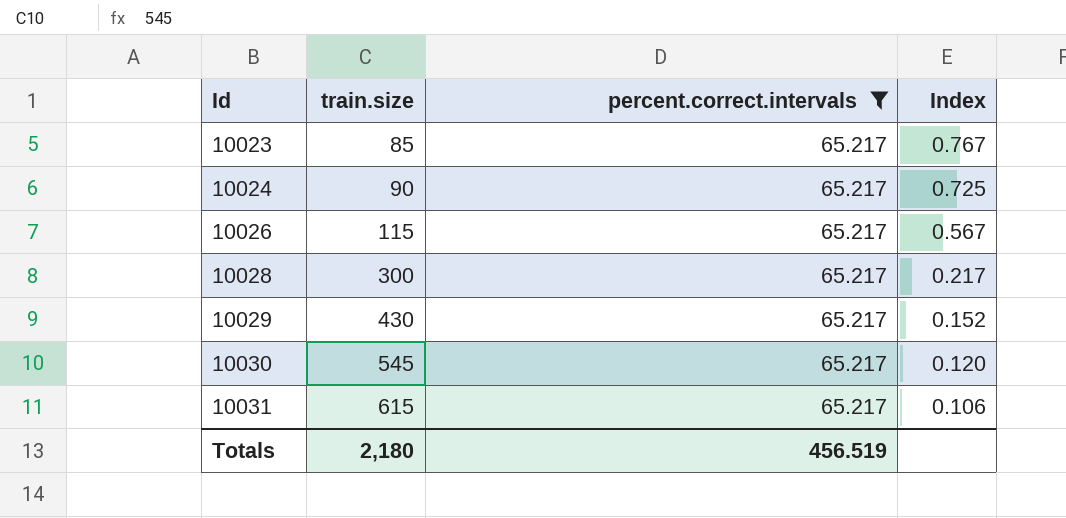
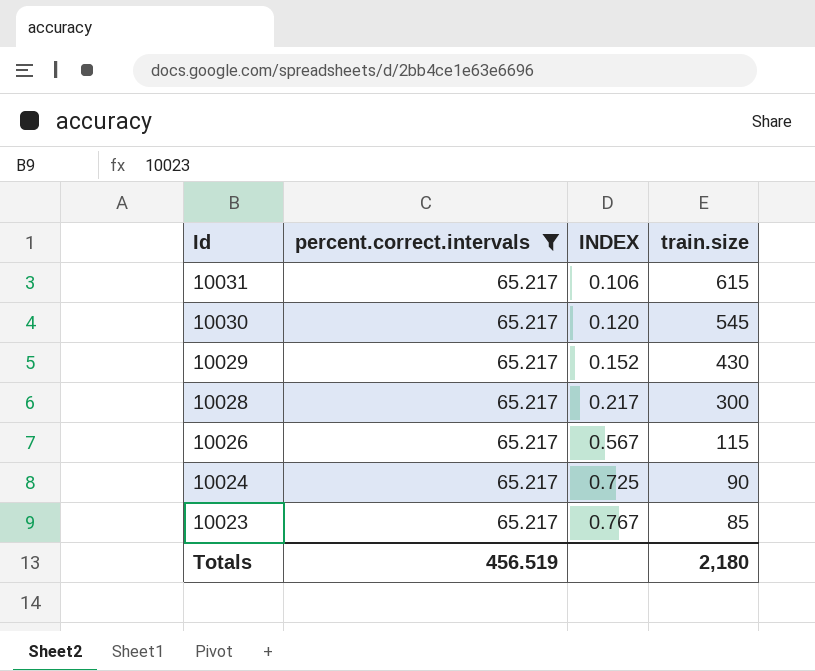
row order: Id ascending -> Id descending
column name: Index -> INDEX
column train.size | position: 2 -> 4

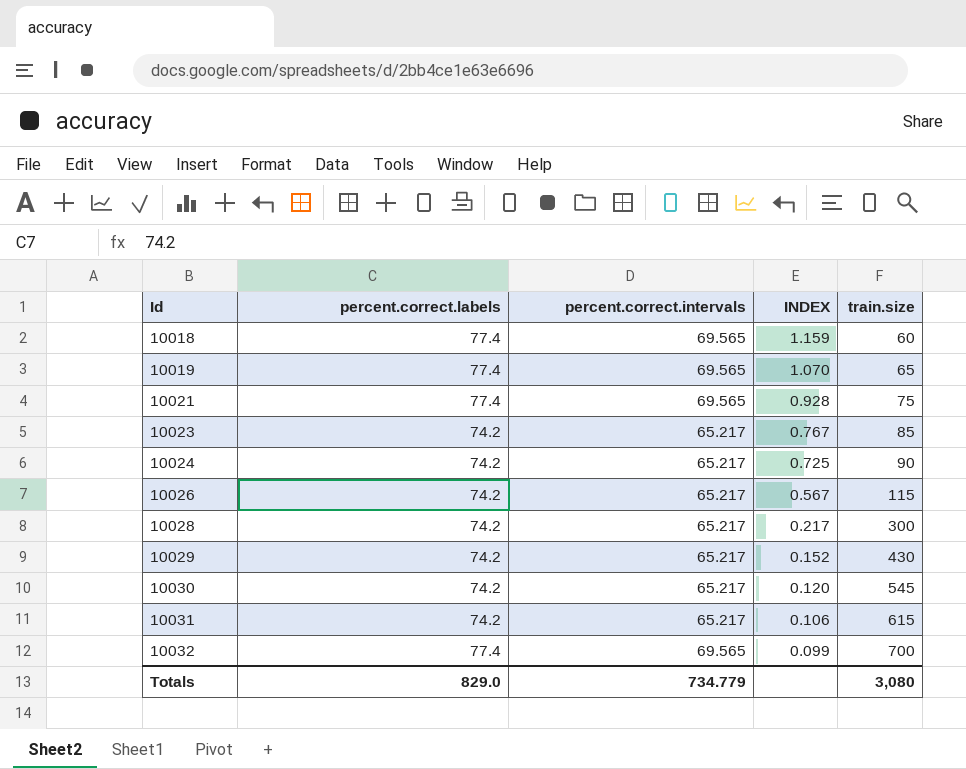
filter: percent.correct.intervals = 65.217 -> none
row order: Id descending -> Id ascending
column percent.correct.labels | position: none -> 2
Totals | percent.correct.intervals: 456.519 -> 734.779
Totals | train.size: 2,180 -> 3,080

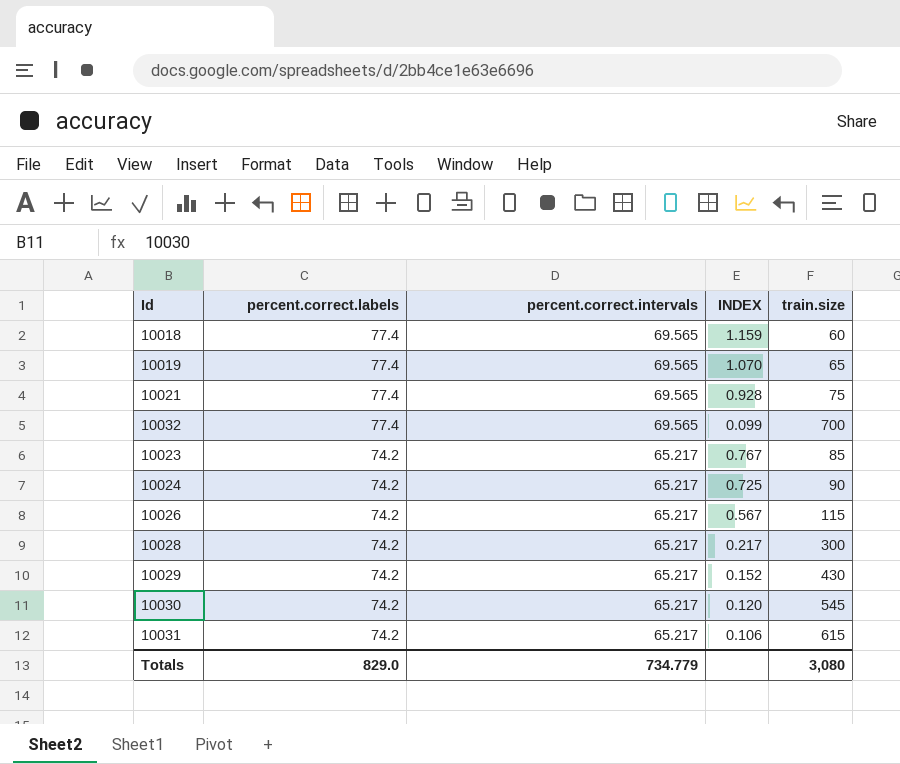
row order: Id ascending -> percent.correct.labels descending

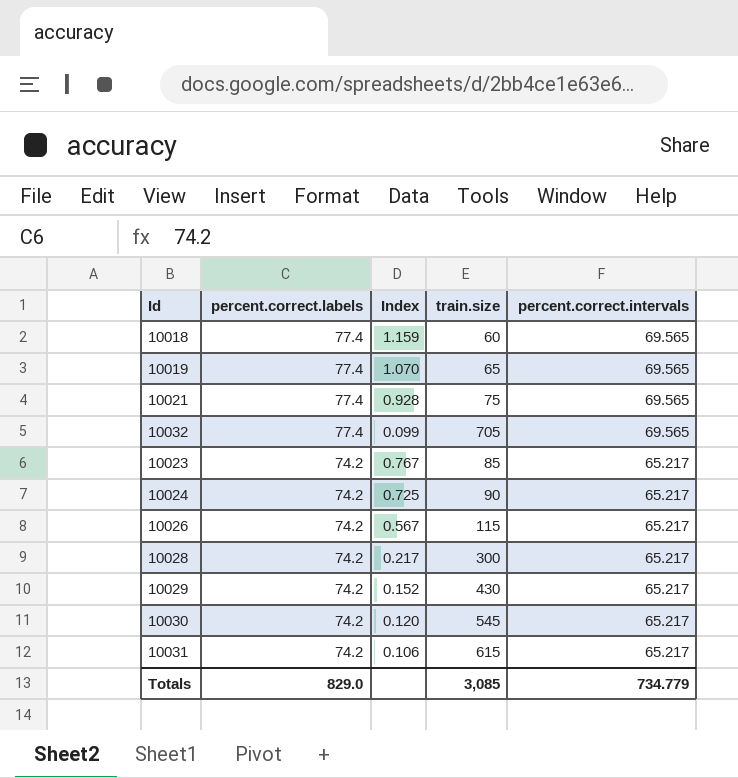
column name: INDEX -> Index
column percent.correct.intervals | position: 3 -> 5
10032 | train.size: 700 -> 705
Totals | train.size: 3,080 -> 3,085

